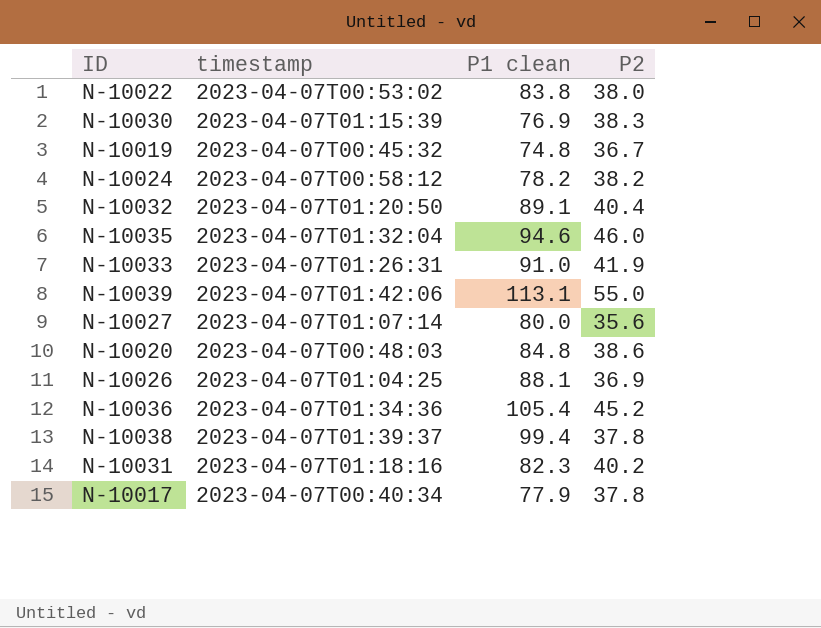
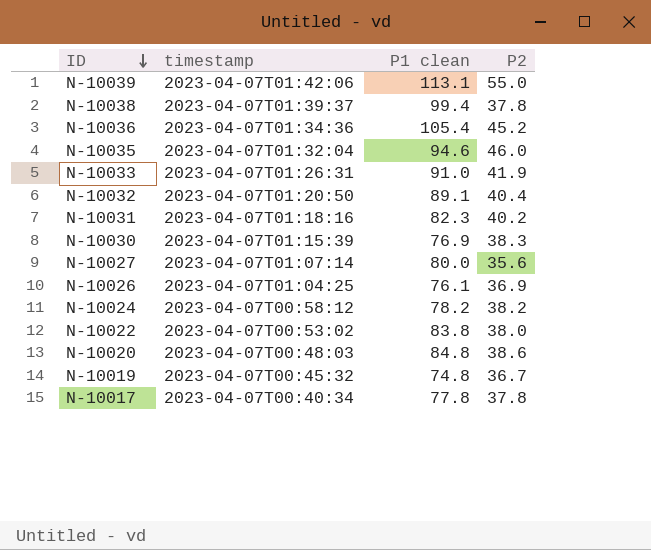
row order: none -> ID descending
N-10026 | P1 clean: 88.1 -> 76.1
N-10017 | P1 clean: 77.9 -> 77.8

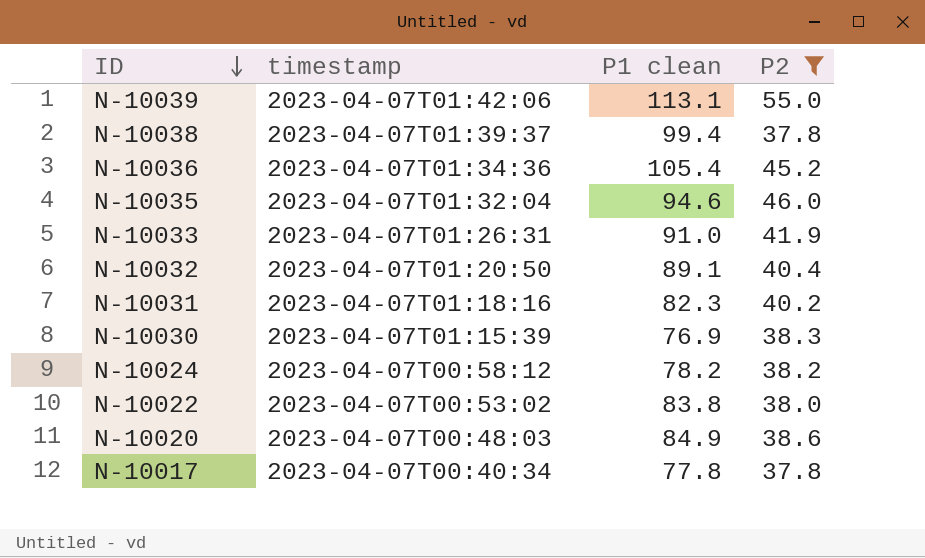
filter: none -> P2 >= 37.8
N-10020 | P1 clean: 84.8 -> 84.9

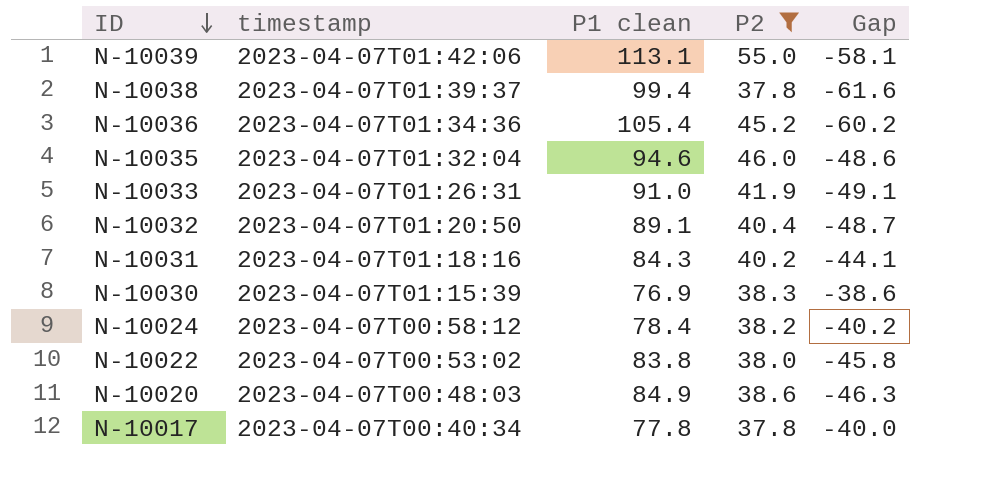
column Gap | formula: none -> [P2] - [P1 clean]
N-10031 | P1 clean: 82.3 -> 84.3
N-10024 | P1 clean: 78.2 -> 78.4

